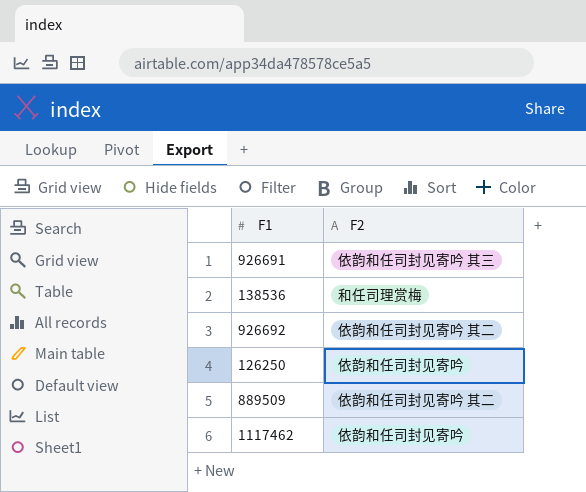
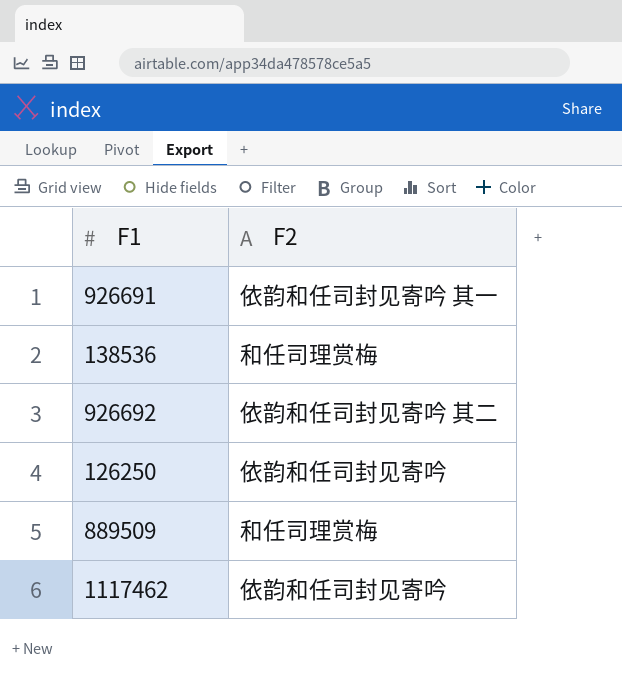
926691 | F2: 依韵和任司封见寄吟 其三 -> 依韵和任司封见寄吟 其一
889509 | F2: 依韵和任司封见寄吟 其二 -> 和任司理赏梅

